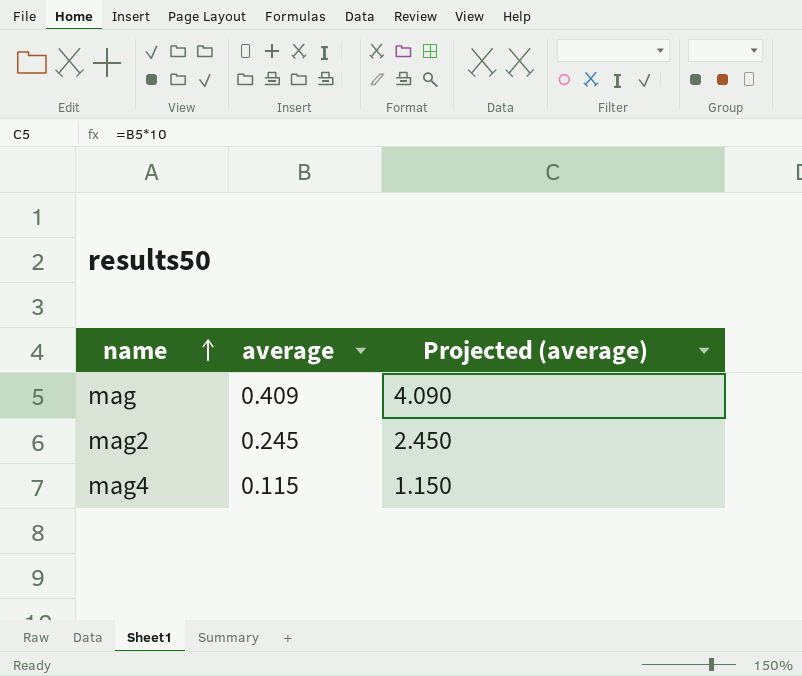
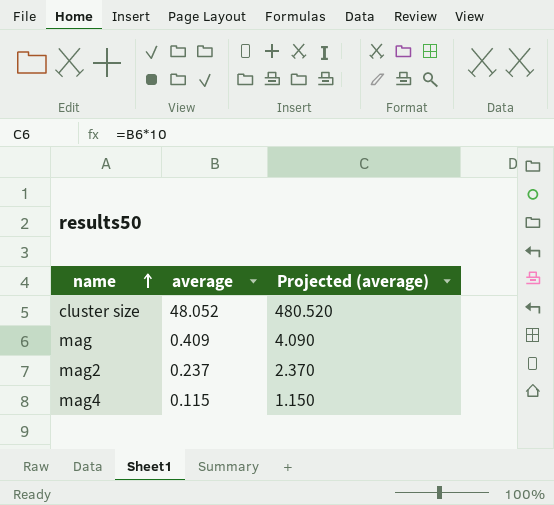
row cluster size: none -> 48.052 | 480.520
mag2 | average: 0.245 -> 0.237
mag2 | Projected (average): 2.450 -> 2.370

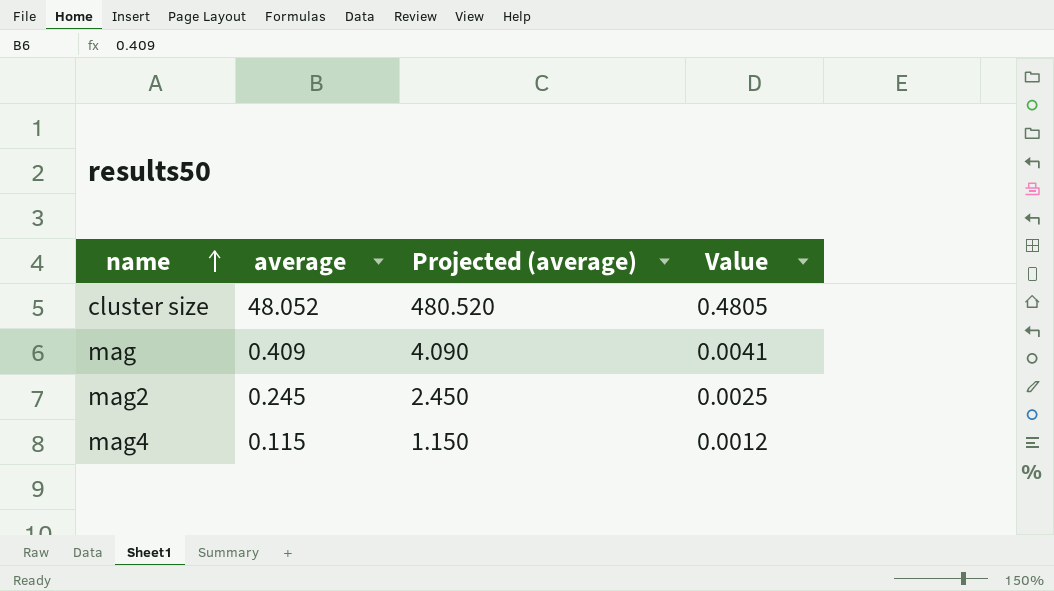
column Value | formula: none -> [average] * 0.01
mag2 | average: 0.237 -> 0.245
mag2 | Projected (average): 2.370 -> 2.450

